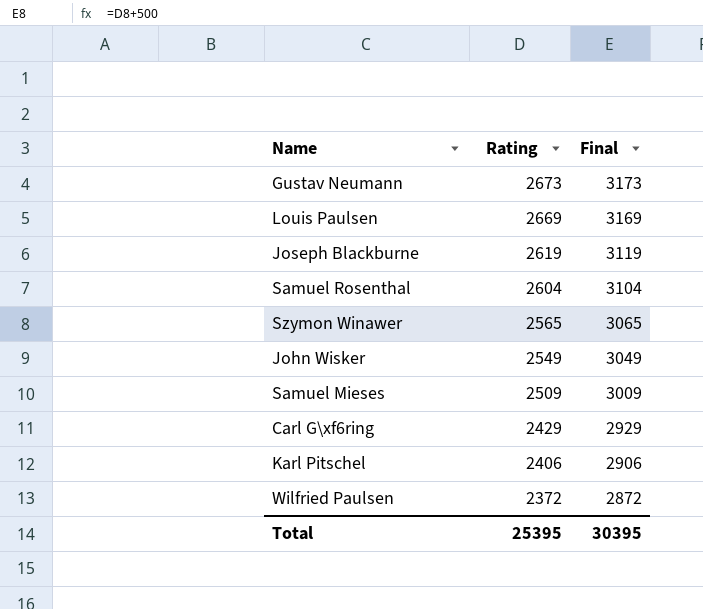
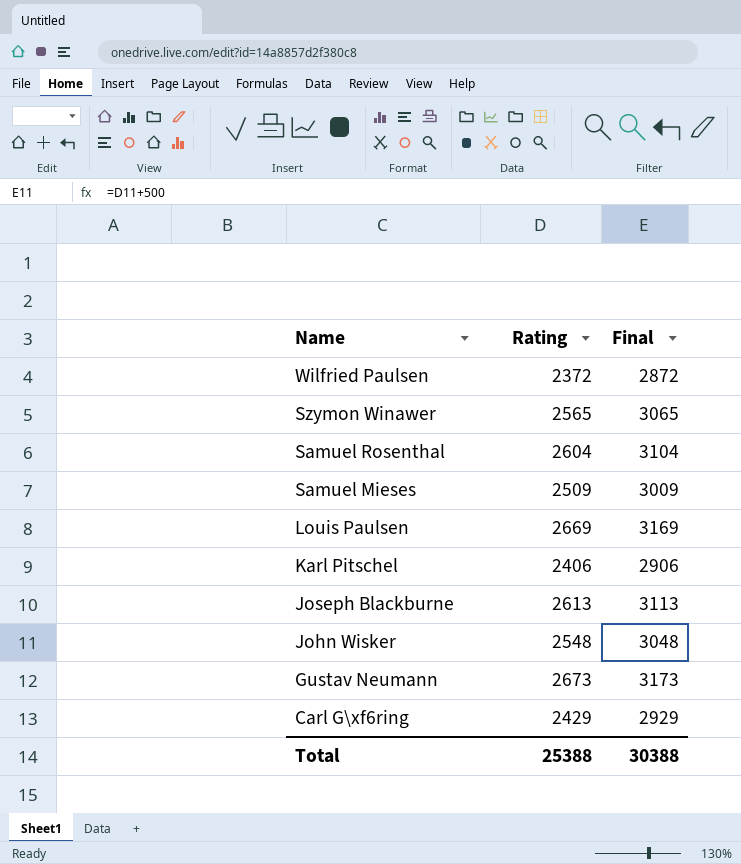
row order: Rating descending -> Name descending
Joseph Blackburne | Rating: 2619 -> 2613
Joseph Blackburne | Final: 3119 -> 3113
John Wisker | Rating: 2549 -> 2548
John Wisker | Final: 3049 -> 3048
Total | Rating: 25395 -> 25388
Total | Final: 30395 -> 30388

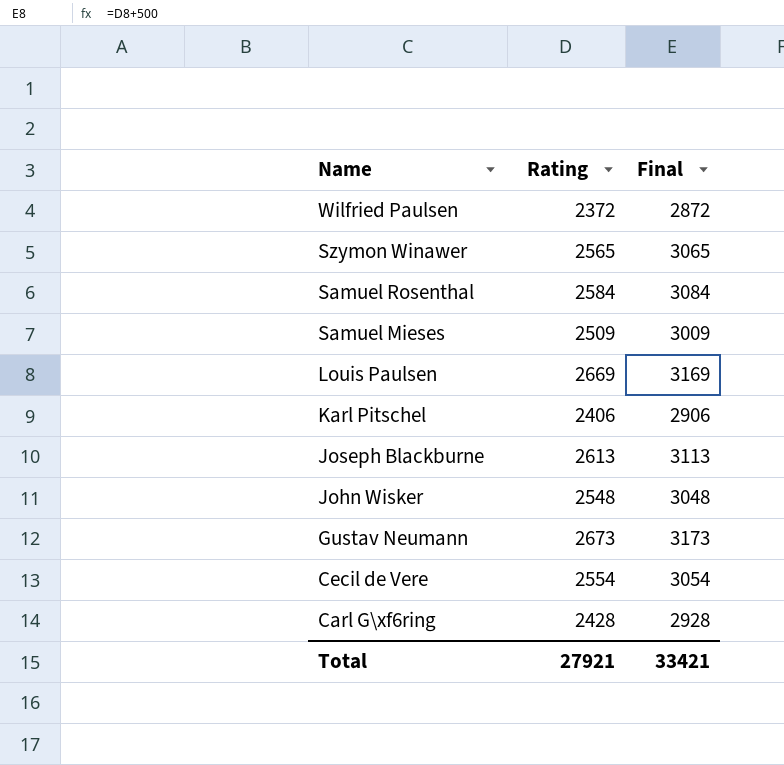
Samuel Rosenthal | Rating: 2604 -> 2584
Samuel Rosenthal | Final: 3104 -> 3084
row Cecil de Vere: none -> 2554 | 3054
Carl G\xf6ring | Rating: 2429 -> 2428
Carl G\xf6ring | Final: 2929 -> 2928
Total | Rating: 25388 -> 27921
Total | Final: 30388 -> 33421

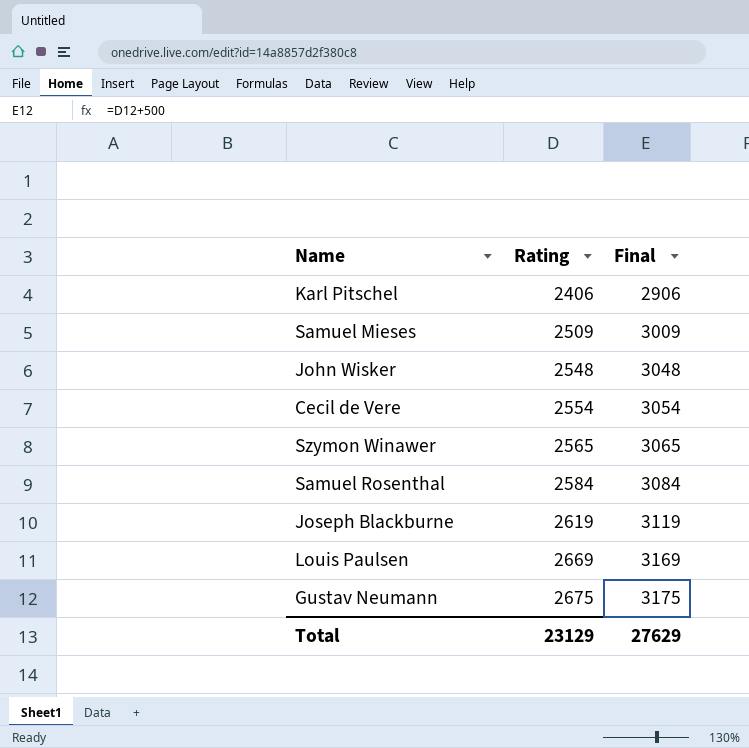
row order: Name descending -> Rating ascending
row Wilfried Paulsen: 2372 | 2872 -> none
row Carl G\xf6ring: 2428 | 2928 -> none
Joseph Blackburne | Rating: 2613 -> 2619
Joseph Blackburne | Final: 3113 -> 3119
Gustav Neumann | Rating: 2673 -> 2675
Gustav Neumann | Final: 3173 -> 3175
Total | Rating: 27921 -> 23129
Total | Final: 33421 -> 27629

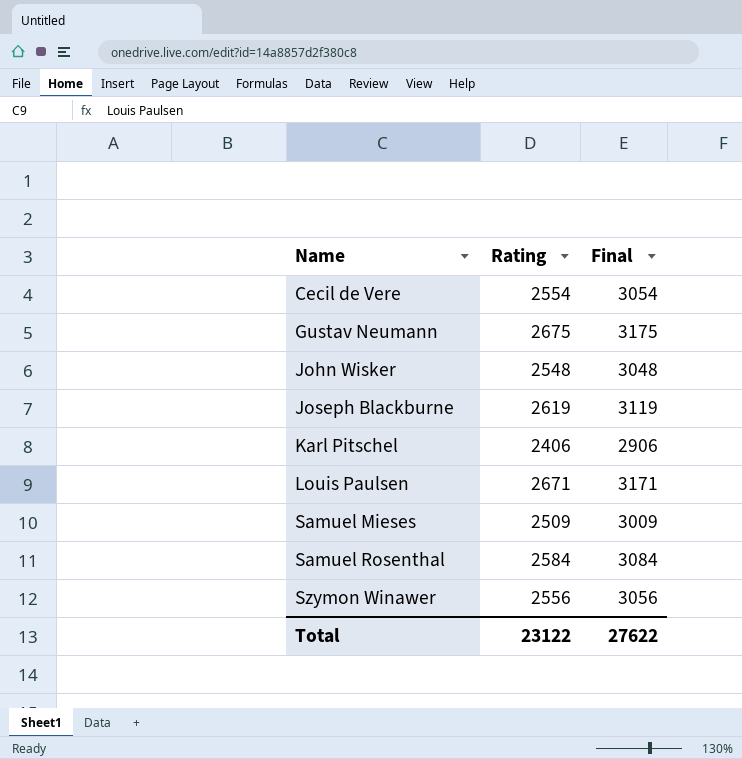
row order: Rating ascending -> Name ascending
Louis Paulsen | Rating: 2669 -> 2671
Louis Paulsen | Final: 3169 -> 3171
Szymon Winawer | Rating: 2565 -> 2556
Szymon Winawer | Final: 3065 -> 3056
Total | Rating: 23129 -> 23122
Total | Final: 27629 -> 27622

